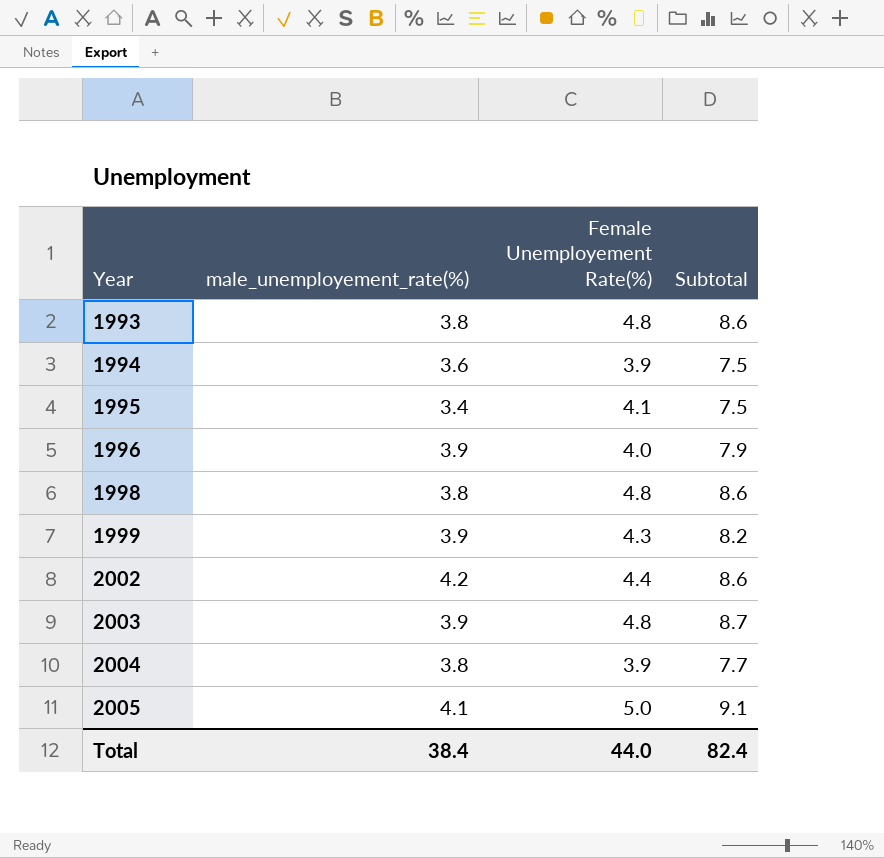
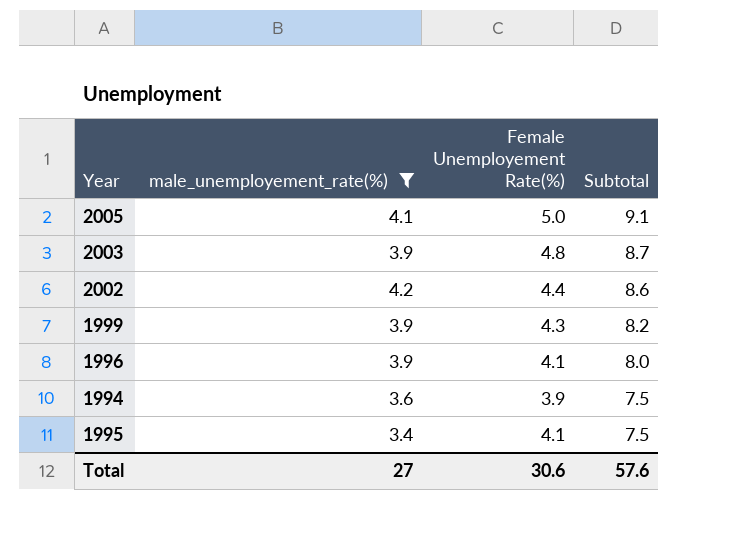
filter: none -> male_unemployement_rate(%) != 3.8
row order: Year ascending -> Subtotal descending
1996 | Female Unemployement Rate(%): 4.0 -> 4.1
1996 | Subtotal: 7.9 -> 8.0
Total | male_unemployement_rate(%): 38.4 -> 27
Total | Female Unemployement Rate(%): 44.0 -> 30.6
Total | Subtotal: 82.4 -> 57.6

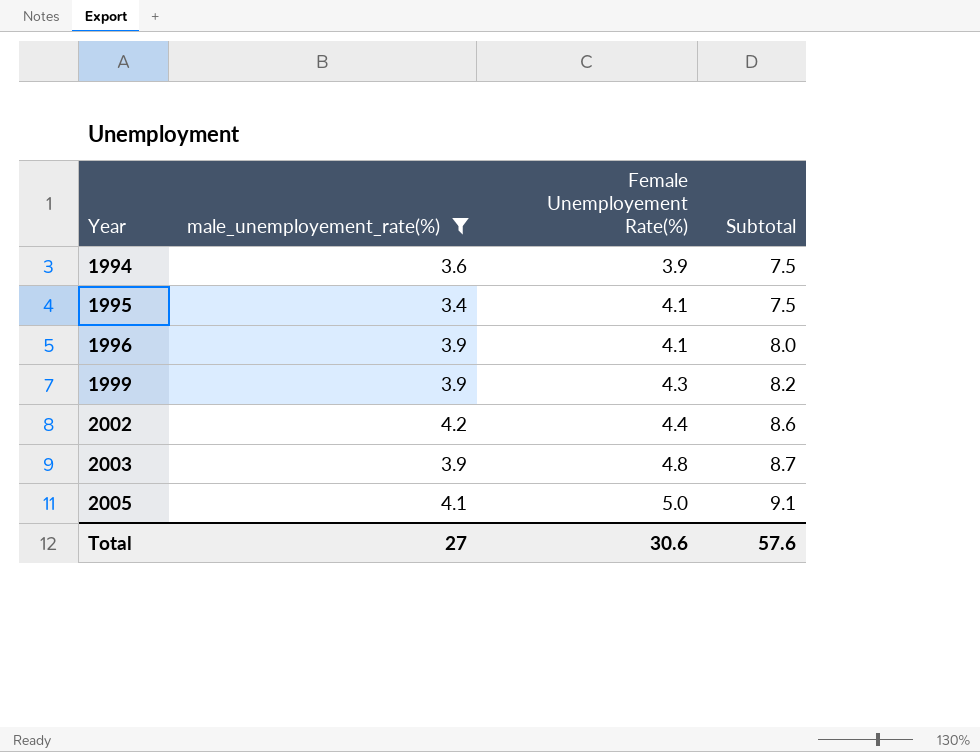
row order: Subtotal descending -> Year ascending

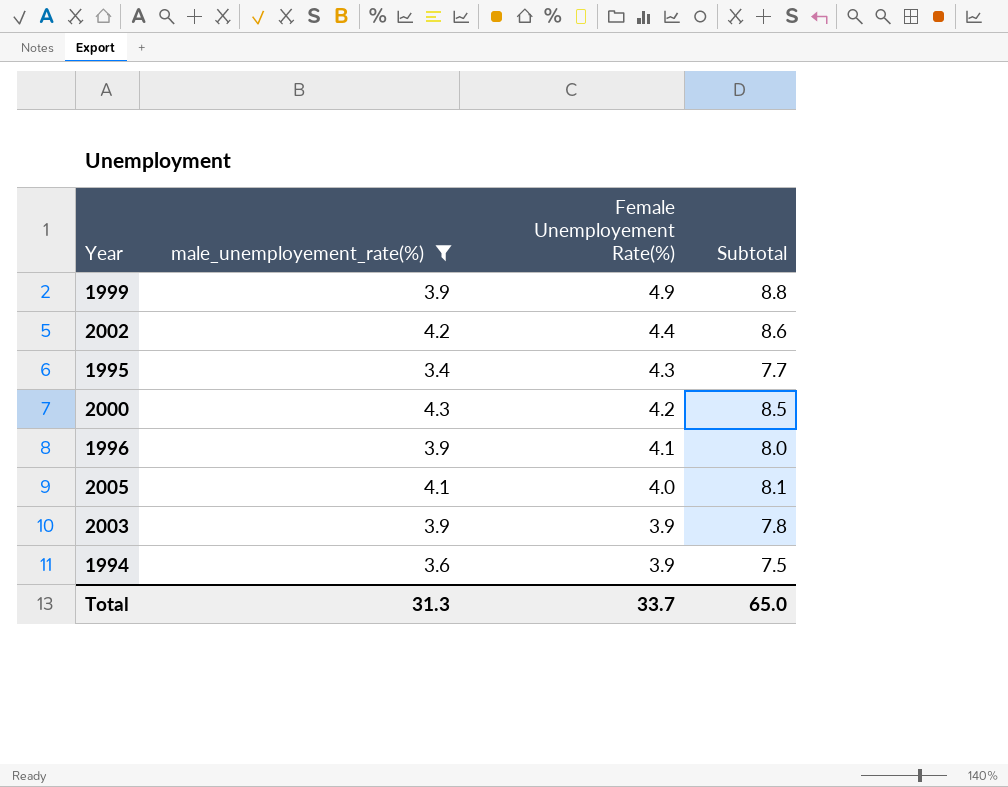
row order: Year ascending -> Female Unemployement Rate(%) descending
1999 | Female Unemployement Rate(%): 4.3 -> 4.9
1999 | Subtotal: 8.2 -> 8.8
1995 | Female Unemployement Rate(%): 4.1 -> 4.3
1995 | Subtotal: 7.5 -> 7.7
row 2000: none -> 4.3 | 4.2 | 8.5
2005 | Female Unemployement Rate(%): 5.0 -> 4.0
2005 | Subtotal: 9.1 -> 8.1
2003 | Female Unemployement Rate(%): 4.8 -> 3.9
2003 | Subtotal: 8.7 -> 7.8
Total | male_unemployement_rate(%): 27 -> 31.3
Total | Female Unemployement Rate(%): 30.6 -> 33.7
Total | Subtotal: 57.6 -> 65.0

